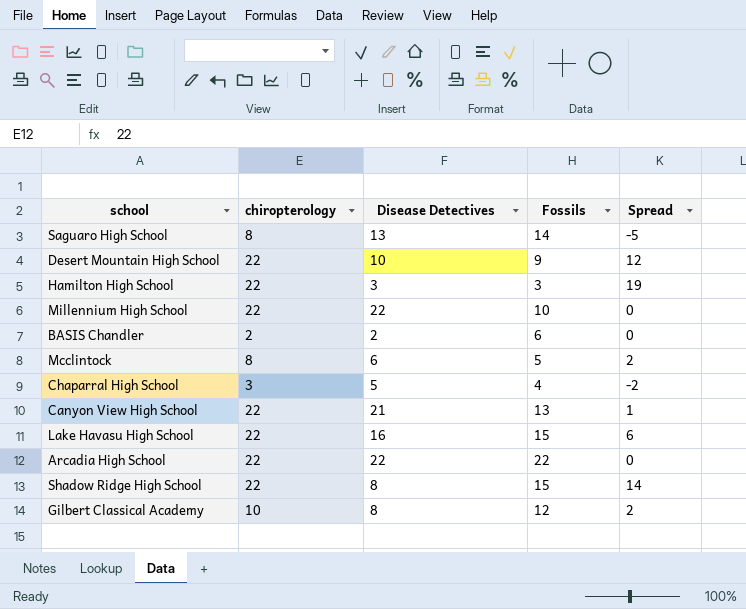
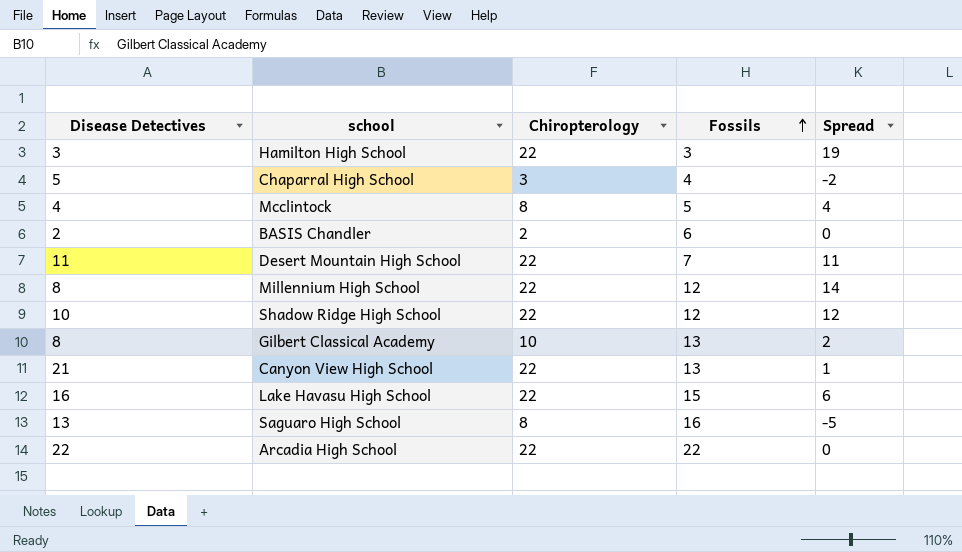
row order: none -> Fossils ascending
column Disease Detectives | position: 3 -> 1
column name: chiropterology -> Chiropterology
Mcclintock | Disease Detectives: 6 -> 4
Mcclintock | Spread: 2 -> 4
Desert Mountain High School | Disease Detectives: 10 -> 11
Desert Mountain High School | Fossils: 9 -> 7
Desert Mountain High School | Spread: 12 -> 11
Millennium High School | Disease Detectives: 22 -> 8
Millennium High School | Fossils: 10 -> 12
Millennium High School | Spread: 0 -> 14
Shadow Ridge High School | Disease Detectives: 8 -> 10
Shadow Ridge High School | Fossils: 15 -> 12
Shadow Ridge High School | Spread: 14 -> 12
Gilbert Classical Academy | Fossils: 12 -> 13
Saguaro High School | Fossils: 14 -> 16

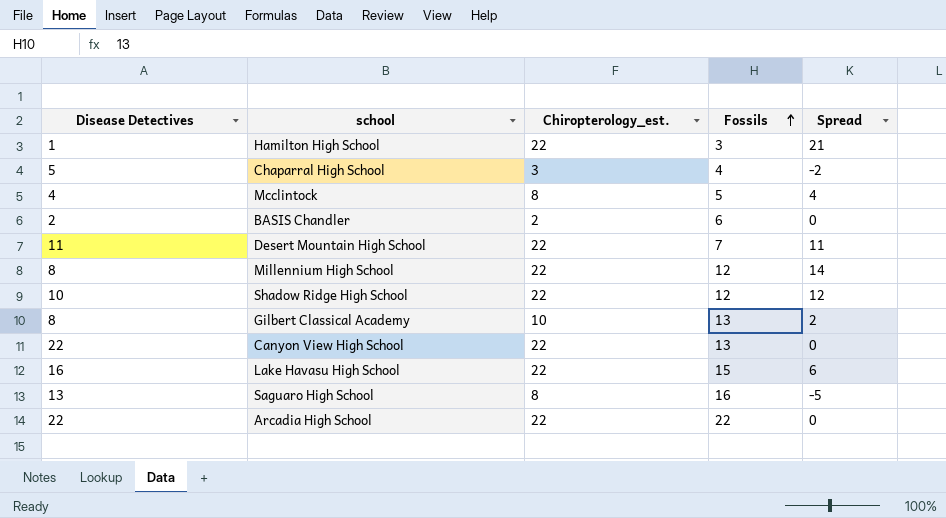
column name: Chiropterology -> Chiropterology_est.
Hamilton High School | Disease Detectives: 3 -> 1
Hamilton High School | Spread: 19 -> 21
Canyon View High School | Disease Detectives: 21 -> 22
Canyon View High School | Spread: 1 -> 0

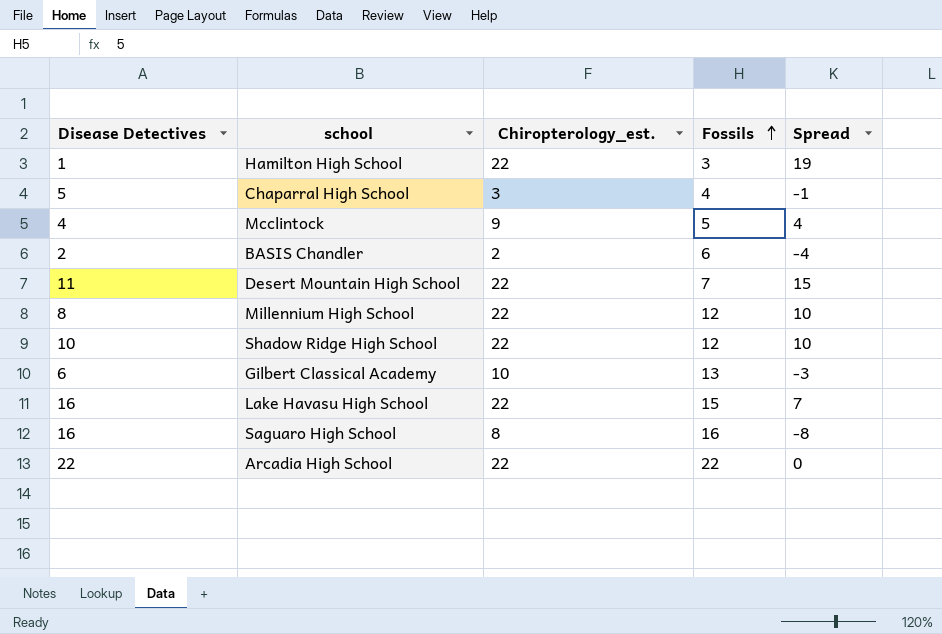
column Spread | formula: [Chiropterology_est.] - [Disease Detectives] -> [Chiropterology_est.] - [Fossils]
row Canyon View High School: 22 | 22 | 13 | 0 -> none
Mcclintock | Chiropterology_est.: 8 -> 9
Gilbert Classical Academy | Disease Detectives: 8 -> 6
Saguaro High School | Disease Detectives: 13 -> 16

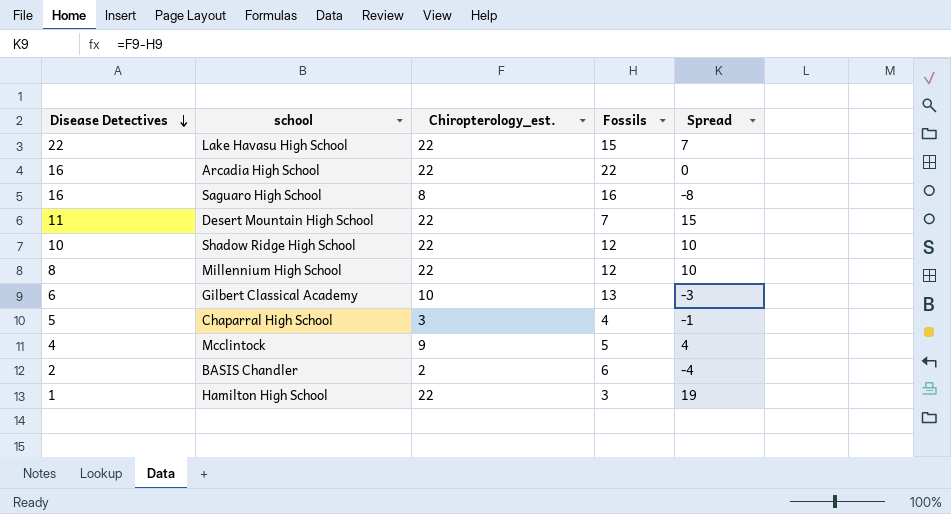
row order: Fossils ascending -> Disease Detectives descending
Lake Havasu High School | Disease Detectives: 16 -> 22
Arcadia High School | Disease Detectives: 22 -> 16

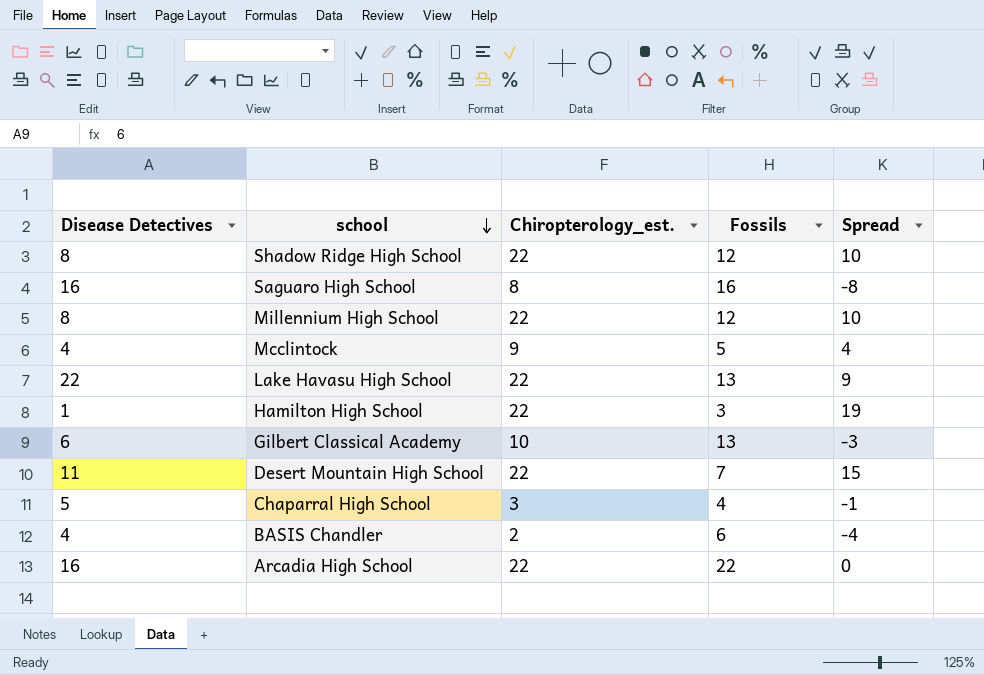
row order: Disease Detectives descending -> school descending
Shadow Ridge High School | Disease Detectives: 10 -> 8
Lake Havasu High School | Fossils: 15 -> 13
Lake Havasu High School | Spread: 7 -> 9
BASIS Chandler | Disease Detectives: 2 -> 4

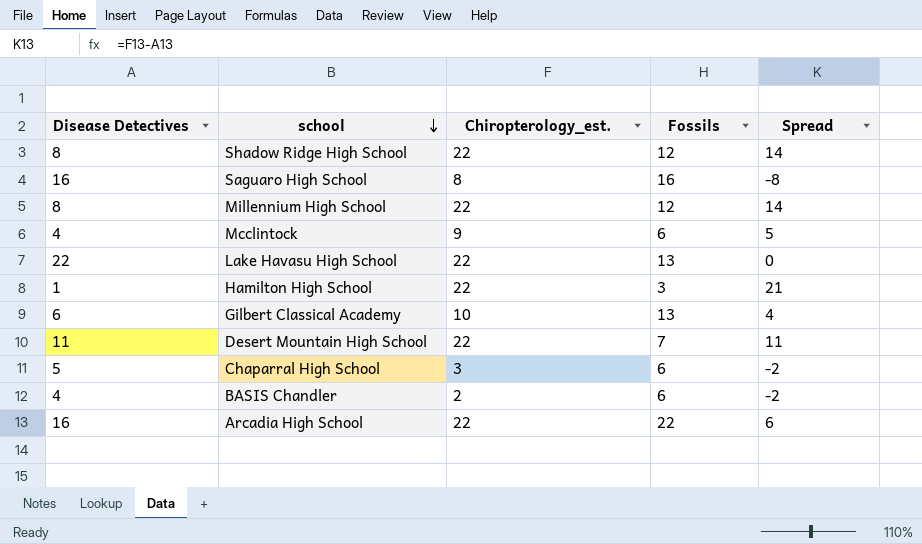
column Spread | formula: [Chiropterology_est.] - [Fossils] -> [Chiropterology_est.] - [Disease Detectives]
Mcclintock | Fossils: 5 -> 6
Chaparral High School | Fossils: 4 -> 6

